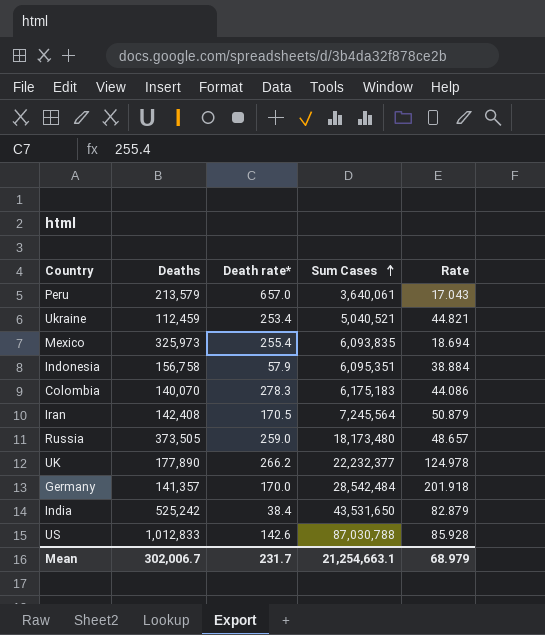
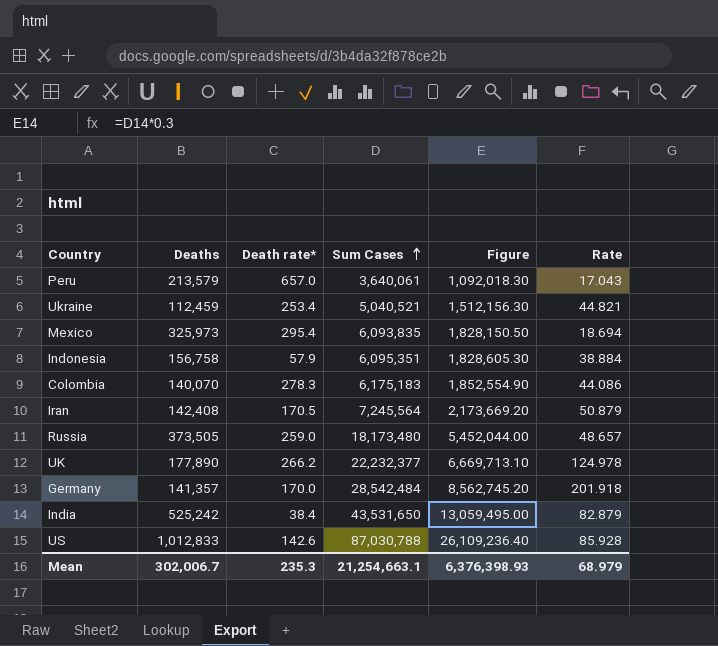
column Figure | formula: none -> [Sum Cases] * 0.3
Mexico | Death rate*: 255.4 -> 295.4
Mean | Death rate*: 231.7 -> 235.3

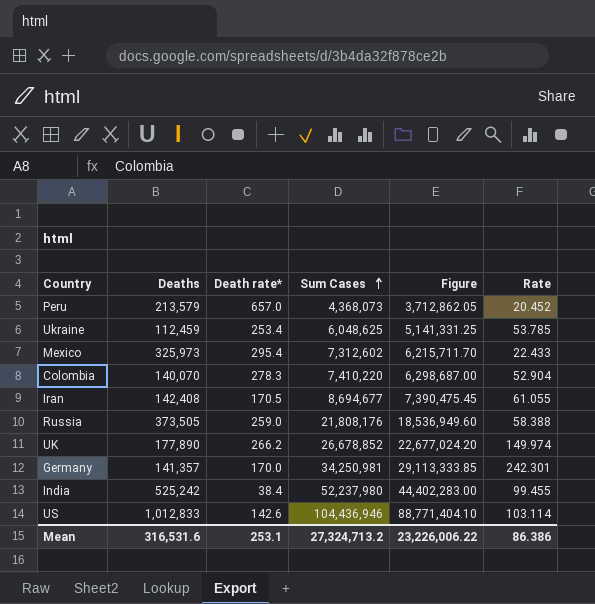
column Figure | formula: [Sum Cases] * 0.3 -> [Sum Cases] * 0.85
row Indonesia: 156,758 | 57.9 | 6,095,351 | 1,828,605.30 | 38.884 -> none
Peru | Sum Cases: 3,640,061 -> 4,368,073
Peru | Rate: 17.043 -> 20.452
Ukraine | Sum Cases: 5,040,521 -> 6,048,625
Ukraine | Rate: 44.821 -> 53.785
Mexico | Sum Cases: 6,093,835 -> 7,312,602
Mexico | Rate: 18.694 -> 22.433
Colombia | Sum Cases: 6,175,183 -> 7,410,220
Colombia | Rate: 44.086 -> 52.904
Iran | Sum Cases: 7,245,564 -> 8,694,677
Iran | Rate: 50.879 -> 61.055
Russia | Sum Cases: 18,173,480 -> 21,808,176
Russia | Rate: 48.657 -> 58.388
UK | Sum Cases: 22,232,377 -> 26,678,852
UK | Rate: 124.978 -> 149.974
Germany | Sum Cases: 28,542,484 -> 34,250,981
Germany | Rate: 201.918 -> 242.301
India | Sum Cases: 43,531,650 -> 52,237,980
India | Rate: 82.879 -> 99.455
US | Sum Cases: 87,030,788 -> 104,436,946
US | Rate: 85.928 -> 103.114
Mean | Deaths: 302,006.7 -> 316,531.6
Mean | Death rate*: 235.3 -> 253.1
Mean | Sum Cases: 21,254,663.1 -> 27,324,713.2
Mean | Figure: 6,376,398.93 -> 23,226,006.22
Mean | Rate: 68.979 -> 86.386

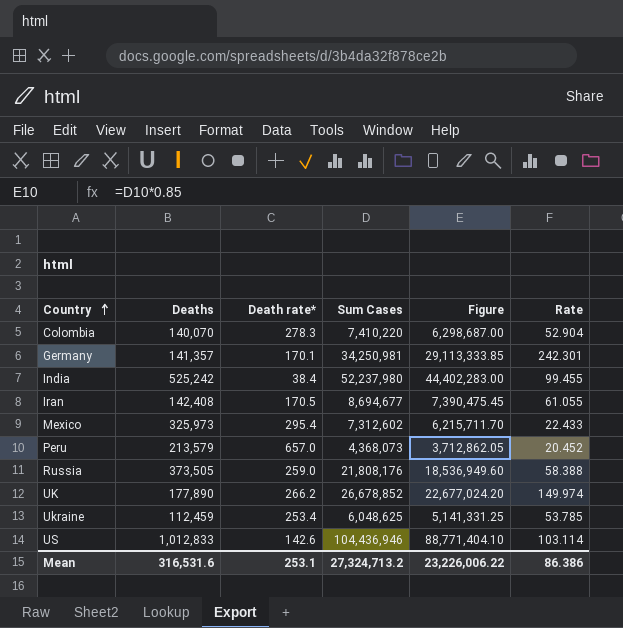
row order: Sum Cases ascending -> Country ascending
Germany | Death rate*: 170.0 -> 170.1

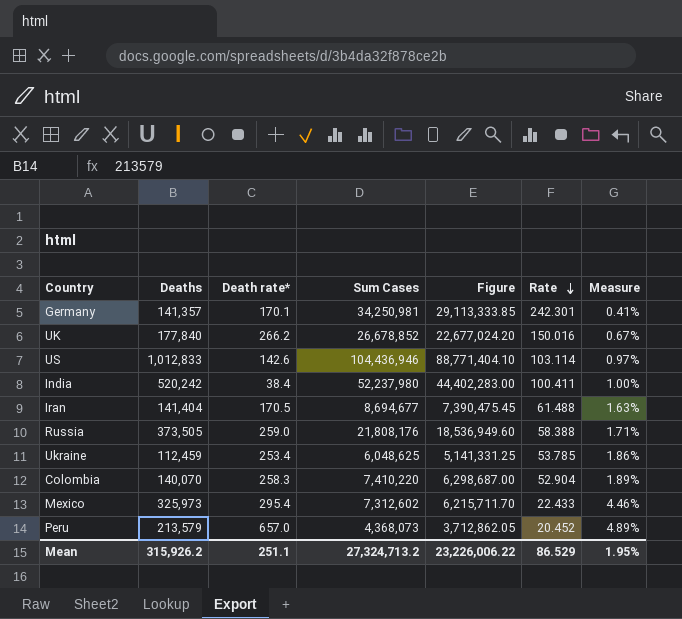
row order: Country ascending -> Rate descending
column Measure | formula: none -> [Deaths] / [Sum Cases]
UK | Deaths: 177,890 -> 177,840
UK | Rate: 149.974 -> 150.016
India | Deaths: 525,242 -> 520,242
India | Rate: 99.455 -> 100.411
Iran | Deaths: 142,408 -> 141,404
Iran | Rate: 61.055 -> 61.488
Colombia | Death rate*: 278.3 -> 258.3
Mean | Deaths: 316,531.6 -> 315,926.2
Mean | Death rate*: 253.1 -> 251.1
Mean | Rate: 86.386 -> 86.529

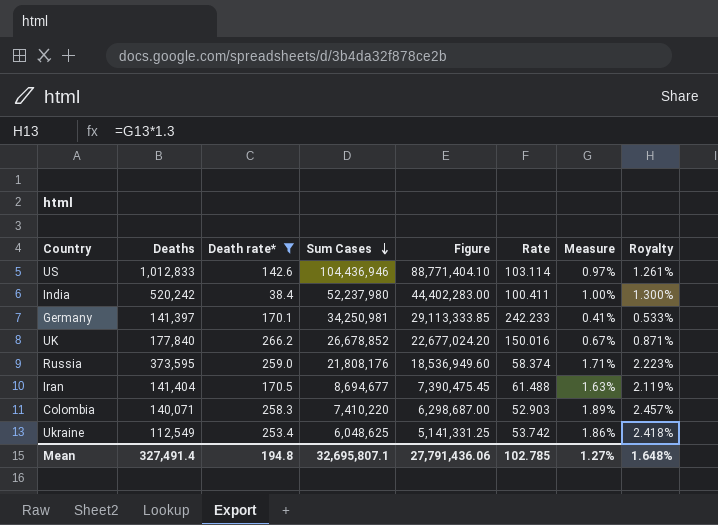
filter: none -> Death rate* <= 266.2
row order: Rate descending -> Sum Cases descending
column Royalty | formula: none -> [Measure] * 1.3
Germany | Deaths: 141,357 -> 141,397
Germany | Rate: 242.301 -> 242.233
Russia | Deaths: 373,505 -> 373,595
Russia | Rate: 58.388 -> 58.374
Colombia | Deaths: 140,070 -> 140,071
Colombia | Rate: 52.904 -> 52.903
Ukraine | Deaths: 112,459 -> 112,549
Ukraine | Rate: 53.785 -> 53.742
Mean | Deaths: 315,926.2 -> 327,491.4
Mean | Death rate*: 251.1 -> 194.8
Mean | Sum Cases: 27,324,713.2 -> 32,695,807.1
Mean | Figure: 23,226,006.22 -> 27,791,436.06
Mean | Rate: 86.529 -> 102.785
Mean | Measure: 1.95% -> 1.27%

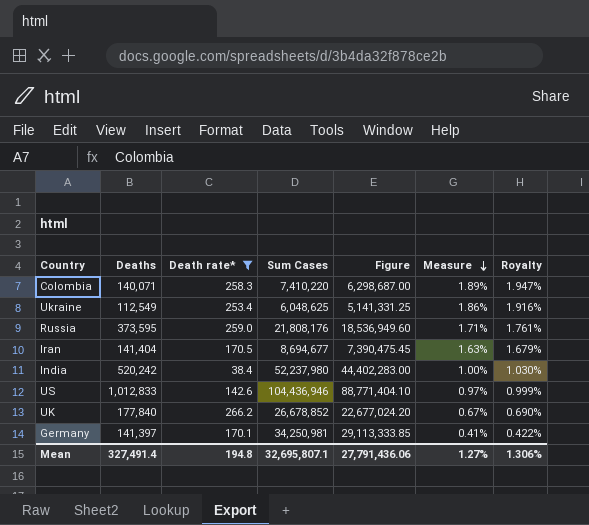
row order: Sum Cases descending -> Measure descending
column Rate | formula: [Sum Cases] / [Deaths] -> none
column Royalty | formula: [Measure] * 1.3 -> [Measure] * 1.03
Mean | Royalty: 1.648% -> 1.306%

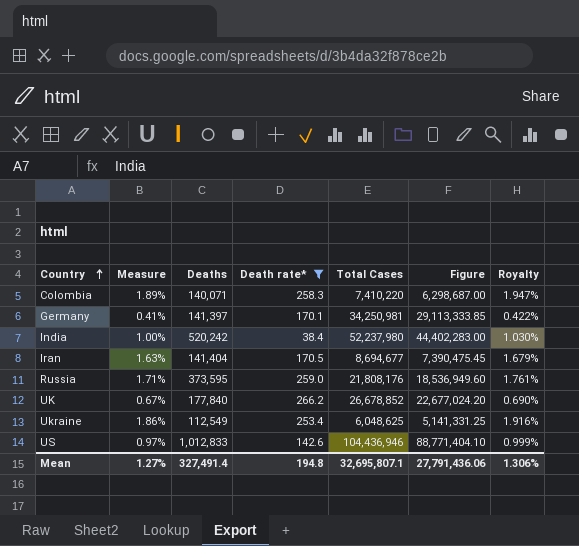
row order: Measure descending -> Country ascending
column Measure | position: 6 -> 2
column name: Sum Cases -> Total Cases

